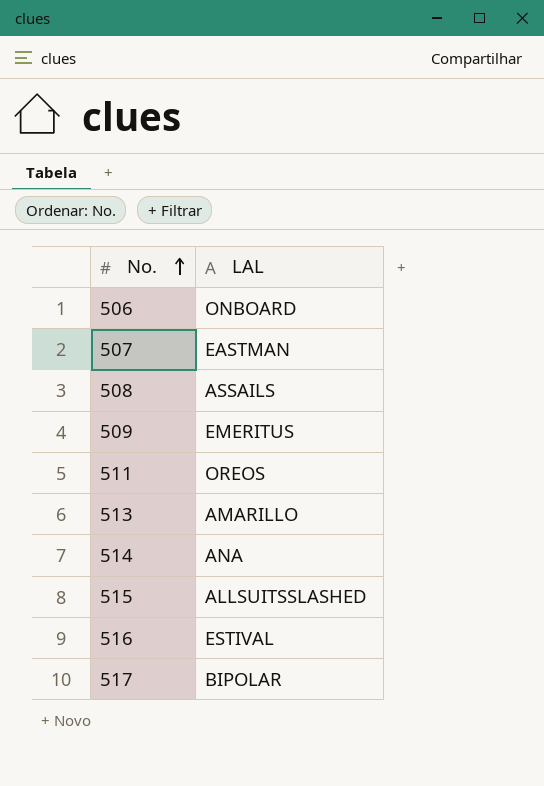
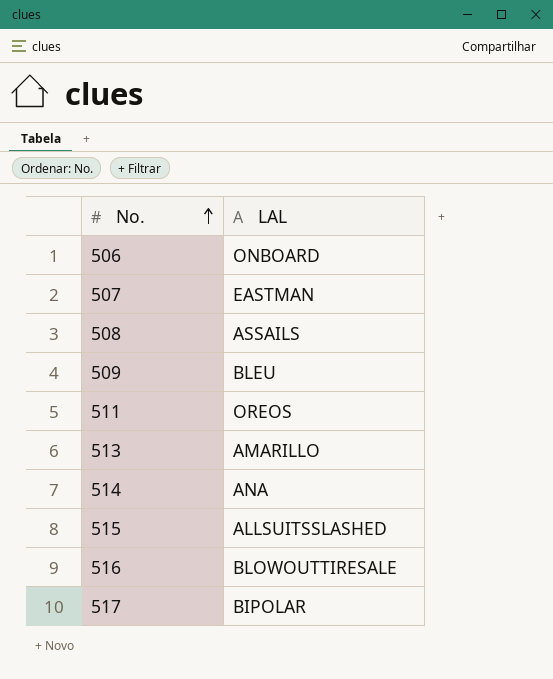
509 | LAL: EMERITUS -> BLEU
516 | LAL: ESTIVAL -> BLOWOUTTIRESALE

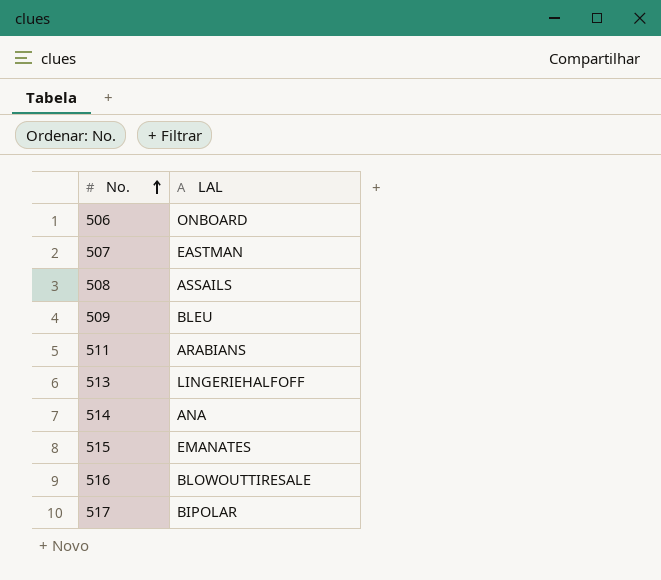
511 | LAL: OREOS -> ARABIANS
513 | LAL: AMARILLO -> LINGERIEHALFOFF
515 | LAL: ALLSUITSSLASHED -> EMANATES

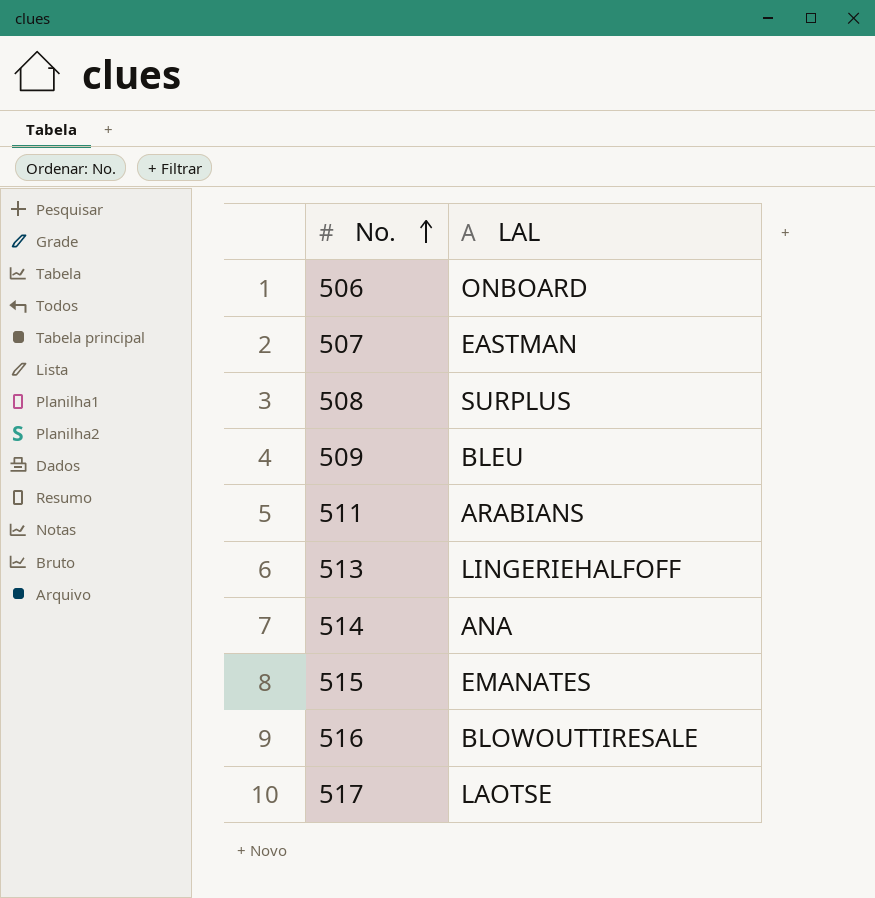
508 | LAL: ASSAILS -> SURPLUS
517 | LAL: BIPOLAR -> LAOTSE

